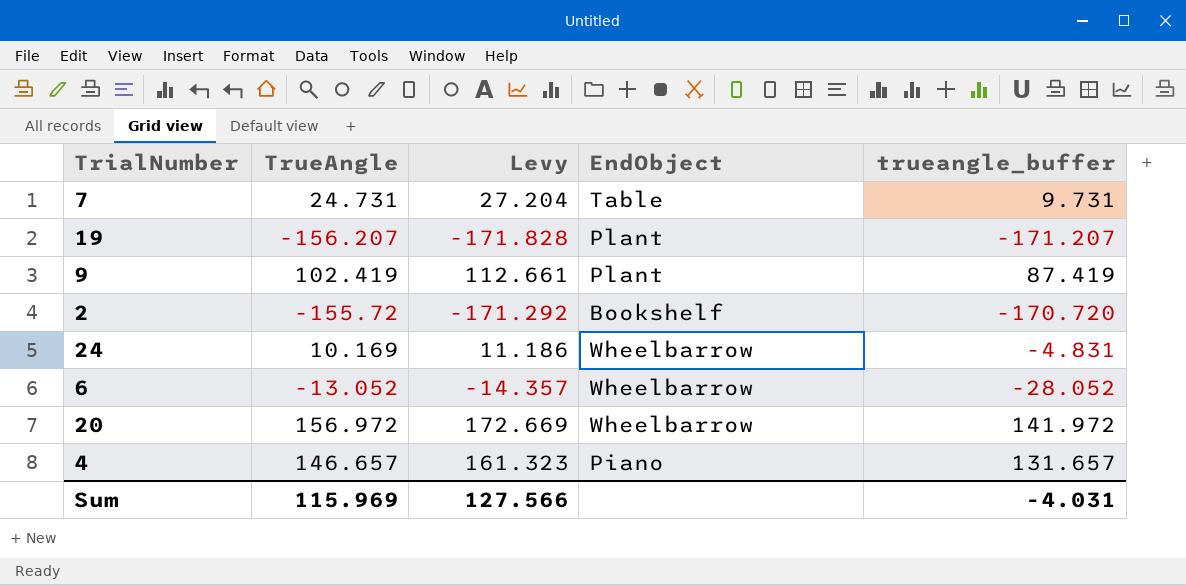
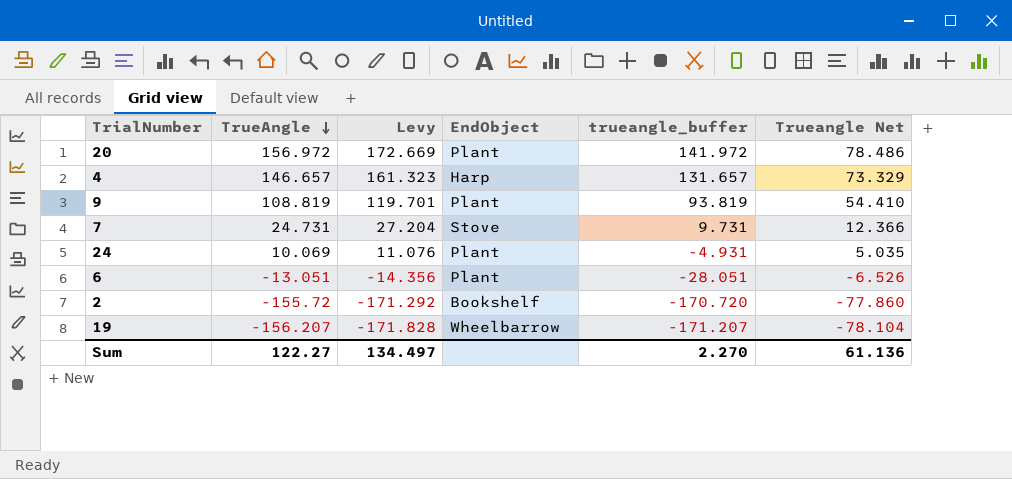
row order: none -> TrueAngle descending
column Trueangle Net | formula: none -> [TrueAngle] * 0.5
20 | EndObject: Wheelbarrow -> Plant
4 | EndObject: Piano -> Harp
9 | TrueAngle: 102.419 -> 108.819
9 | Levy: 112.661 -> 119.701
9 | trueangle_buffer: 87.419 -> 93.819
7 | EndObject: Table -> Stove
24 | TrueAngle: 10.169 -> 10.069
24 | Levy: 11.186 -> 11.076
24 | EndObject: Wheelbarrow -> Plant
24 | trueangle_buffer: -4.831 -> -4.931
6 | TrueAngle: -13.052 -> -13.051
6 | Levy: -14.357 -> -14.356
6 | EndObject: Wheelbarrow -> Plant
6 | trueangle_buffer: -28.052 -> -28.051
19 | EndObject: Plant -> Wheelbarrow
Sum | TrueAngle: 115.969 -> 122.27
Sum | Levy: 127.566 -> 134.497
Sum | trueangle_buffer: -4.031 -> 2.270

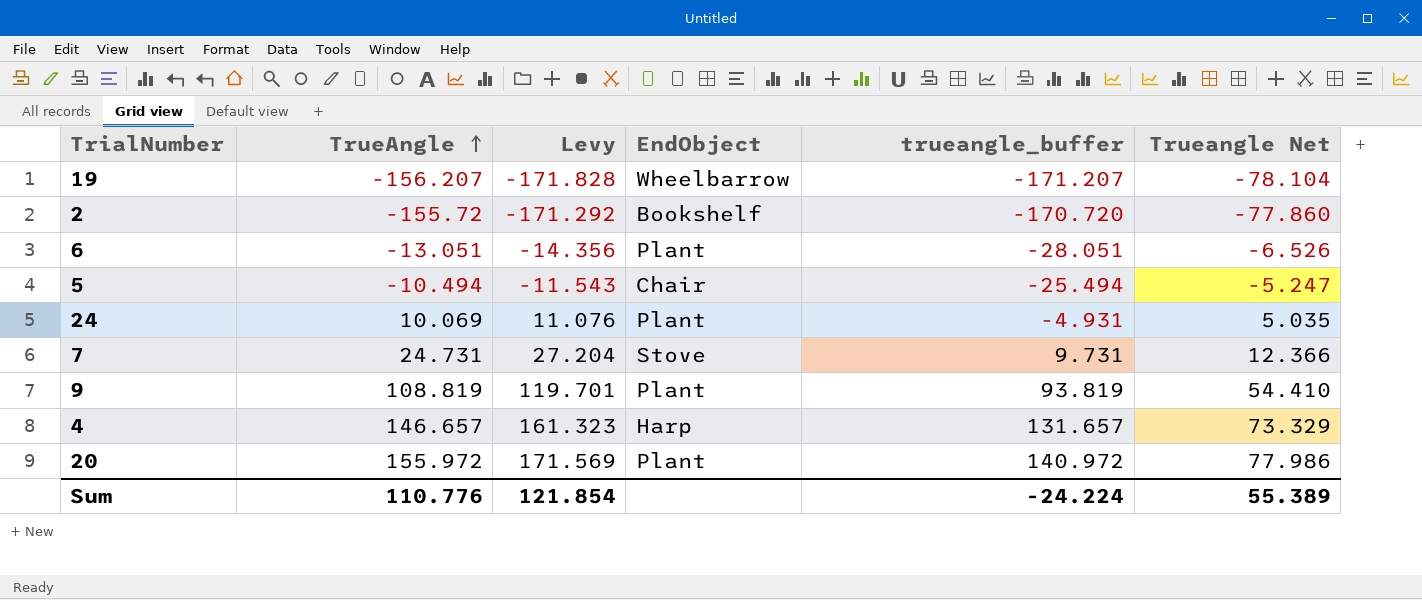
row order: TrueAngle descending -> TrueAngle ascending
row 5: none -> -10.494 | -11.543 | Chair | -25.494 | -5.247
20 | TrueAngle: 156.972 -> 155.972
20 | Levy: 172.669 -> 171.569
20 | trueangle_buffer: 141.972 -> 140.972
20 | Trueangle Net: 78.486 -> 77.986
Sum | TrueAngle: 122.27 -> 110.776
Sum | Levy: 134.497 -> 121.854
Sum | trueangle_buffer: 2.270 -> -24.224
Sum | Trueangle Net: 61.136 -> 55.389

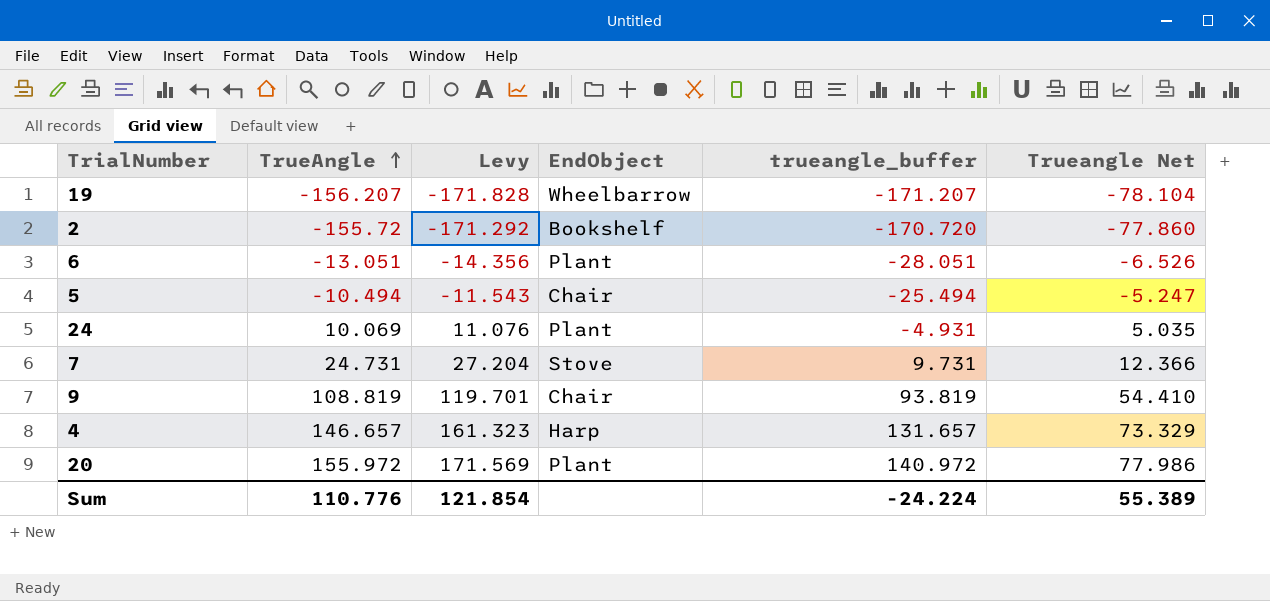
9 | EndObject: Plant -> Chair

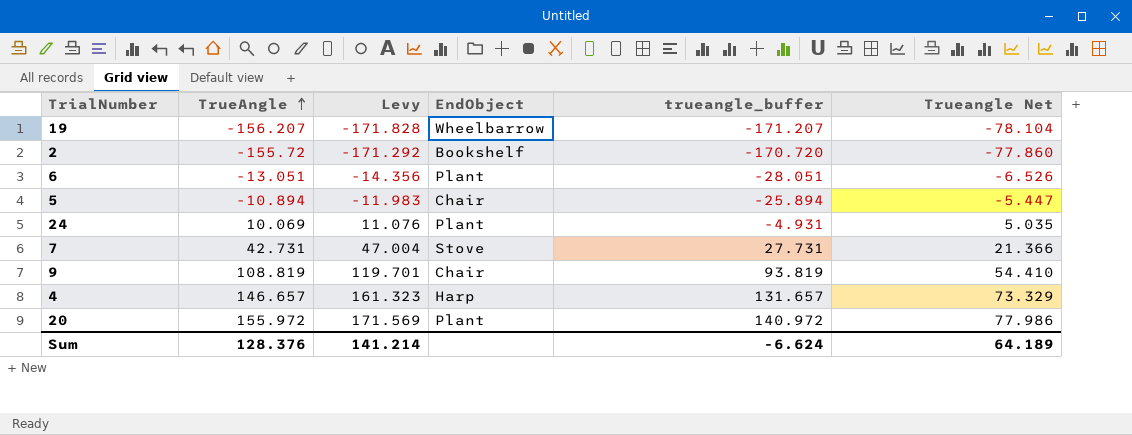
5 | TrueAngle: -10.494 -> -10.894
5 | Levy: -11.543 -> -11.983
5 | trueangle_buffer: -25.494 -> -25.894
5 | Trueangle Net: -5.247 -> -5.447
7 | TrueAngle: 24.731 -> 42.731
7 | Levy: 27.204 -> 47.004
7 | trueangle_buffer: 9.731 -> 27.731
7 | Trueangle Net: 12.366 -> 21.366
Sum | TrueAngle: 110.776 -> 128.376
Sum | Levy: 121.854 -> 141.214
Sum | trueangle_buffer: -24.224 -> -6.624
Sum | Trueangle Net: 55.389 -> 64.189

